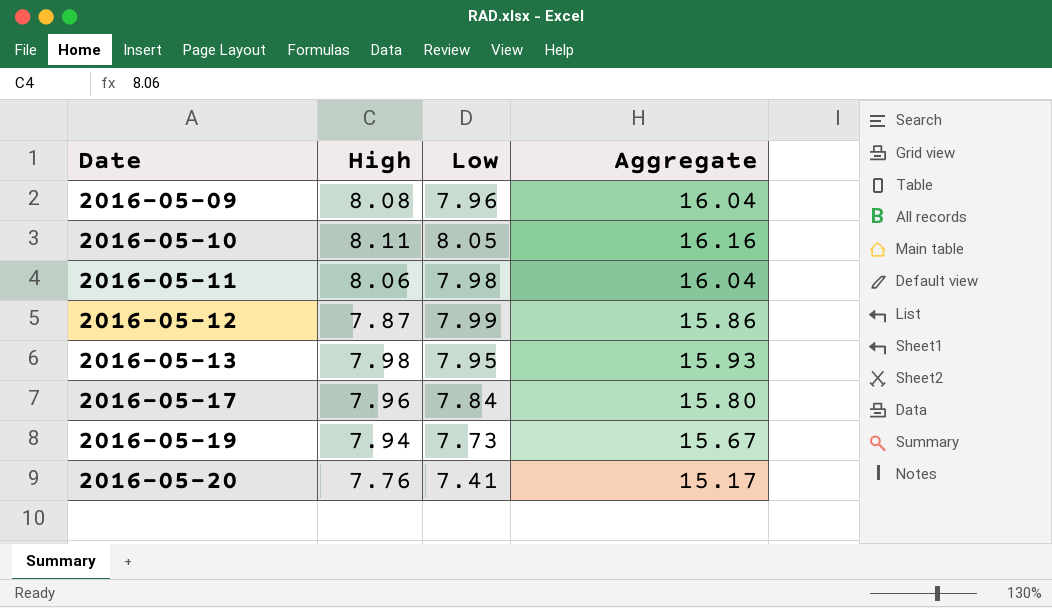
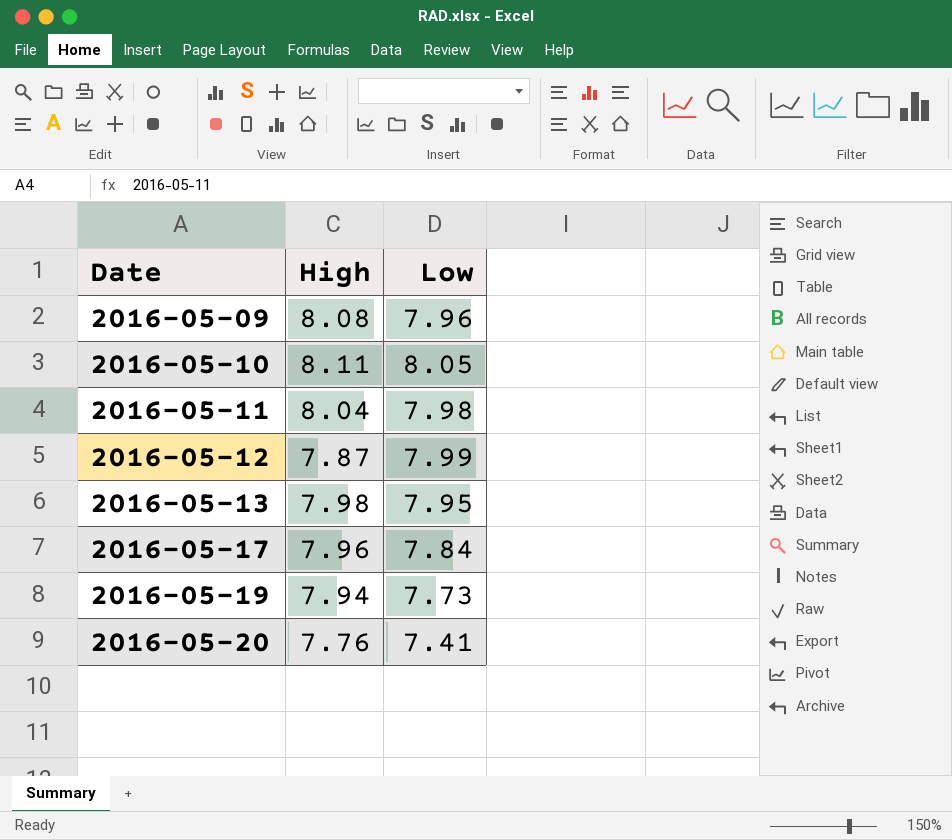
column Aggregate | formula: [High] + [Low] -> none
2016-05-11 | High: 8.06 -> 8.04

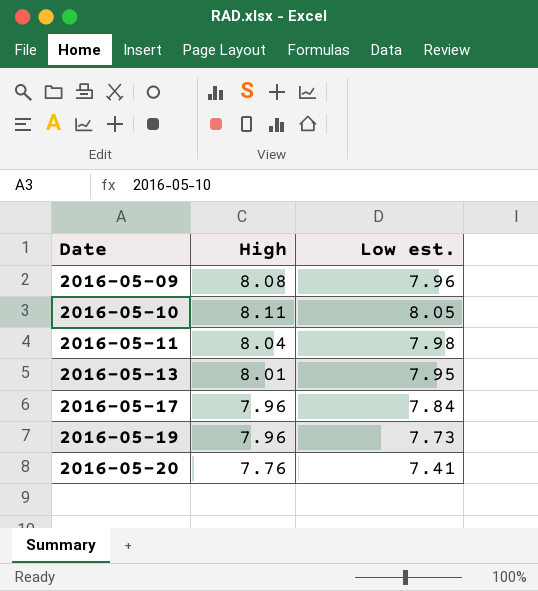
column name: Low -> Low est.
row 2016-05-12: 7.87 | 7.99 -> none
2016-05-13 | High: 7.98 -> 8.01
2016-05-19 | High: 7.94 -> 7.96

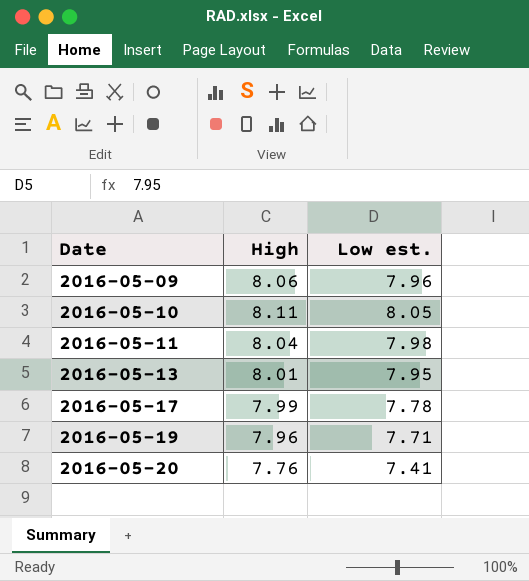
2016-05-09 | High: 8.08 -> 8.06
2016-05-17 | High: 7.96 -> 7.99
2016-05-17 | Low est.: 7.84 -> 7.78
2016-05-19 | Low est.: 7.73 -> 7.71

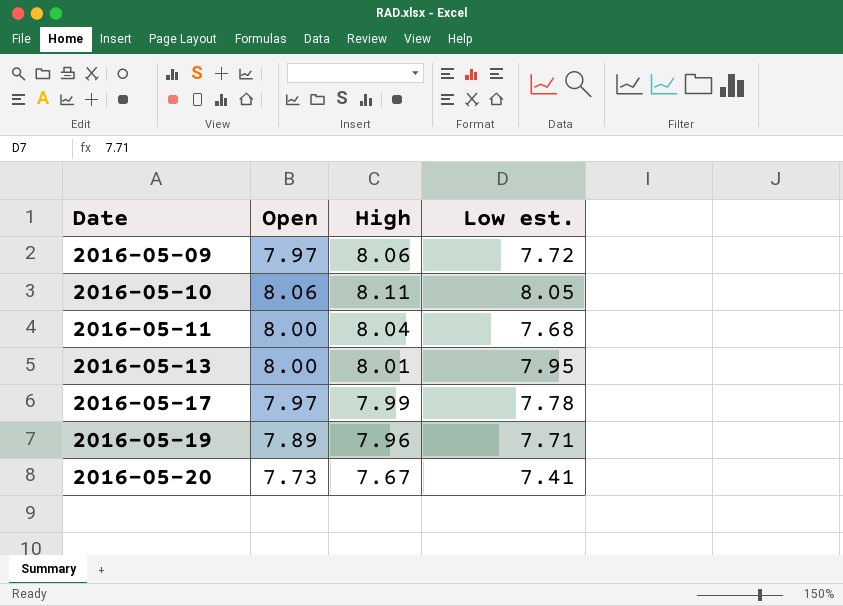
column Open | position: none -> 2
2016-05-09 | Low est.: 7.96 -> 7.72
2016-05-11 | Low est.: 7.98 -> 7.68
2016-05-20 | High: 7.76 -> 7.67

